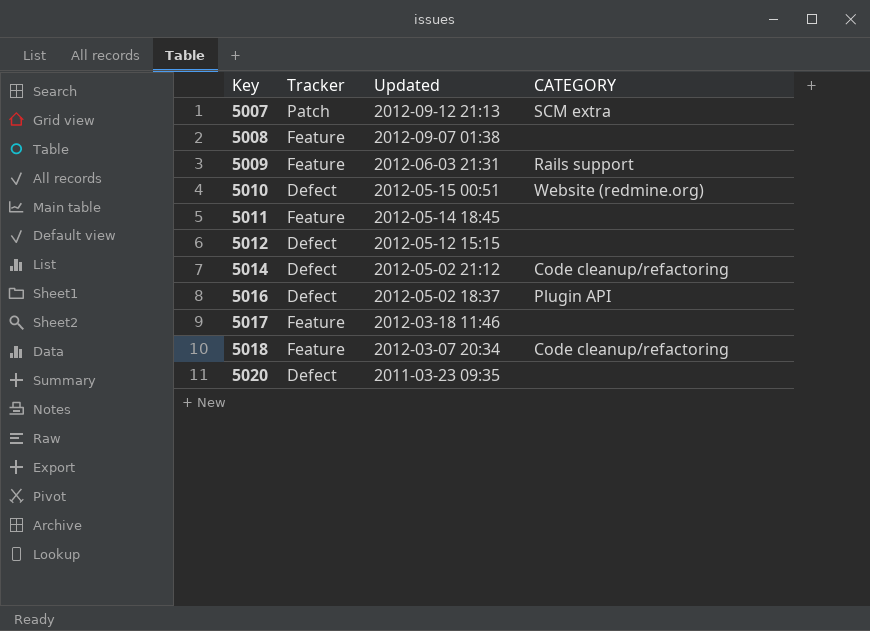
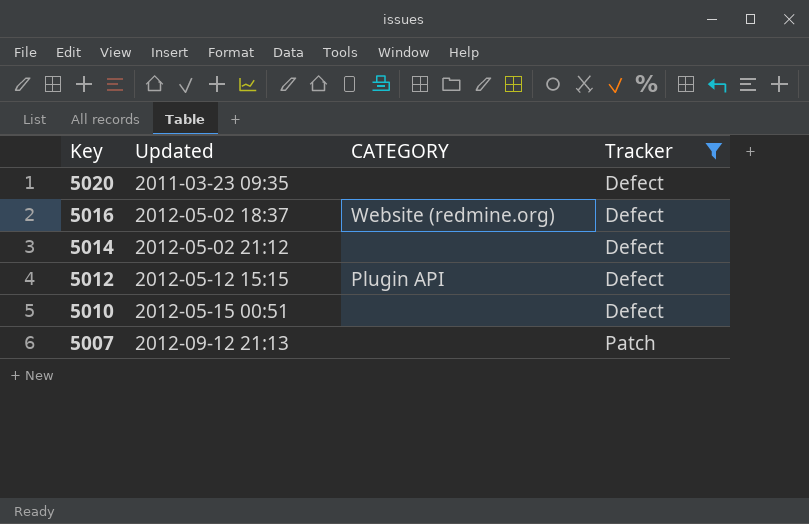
filter: none -> Tracker != Feature
row order: Key ascending -> Key descending
column Tracker | position: 2 -> 4
5016 | CATEGORY: Plugin API -> Website (redmine.org)
5014 | CATEGORY: Code cleanup/refactoring -> none
5012 | CATEGORY: none -> Plugin API
5010 | CATEGORY: Website (redmine.org) -> none
5007 | CATEGORY: SCM extra -> none

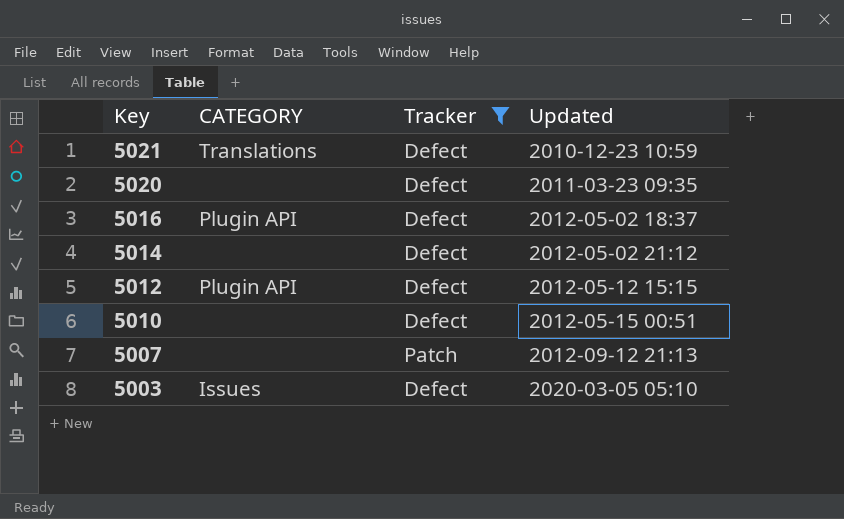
column Updated | position: 2 -> 4
row 5021: none -> Translations | Defect | 2010-12-23 10:59
5016 | CATEGORY: Website (redmine.org) -> Plugin API
row 5003: none -> Issues | Defect | 2020-03-05 05:10

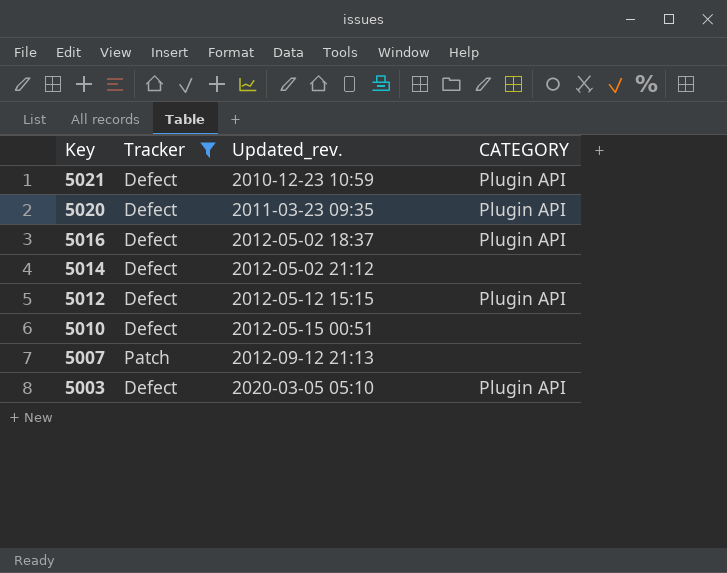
column name: Updated -> Updated_rev.
column CATEGORY | position: 2 -> 4
5021 | CATEGORY: Translations -> Plugin API
5020 | CATEGORY: none -> Plugin API
5003 | CATEGORY: Issues -> Plugin API

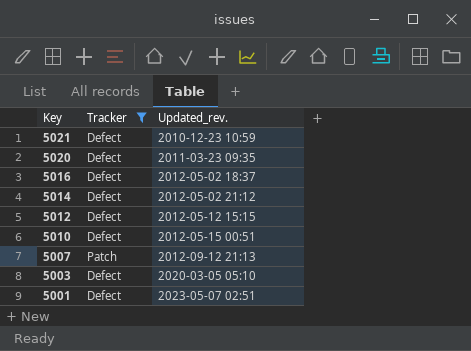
column CATEGORY | position: 4 -> none
row 5001: none -> Defect | 2023-05-07 02:51

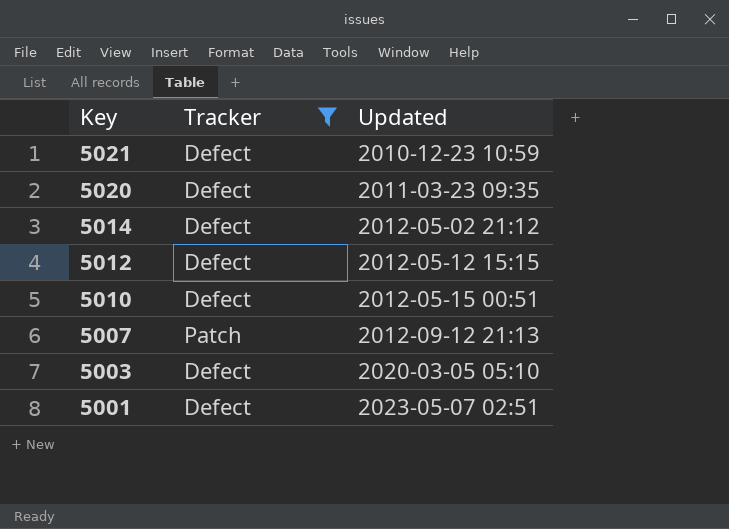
column name: Updated_rev. -> Updated
row 5016: Defect | 2012-05-02 18:37 -> none

